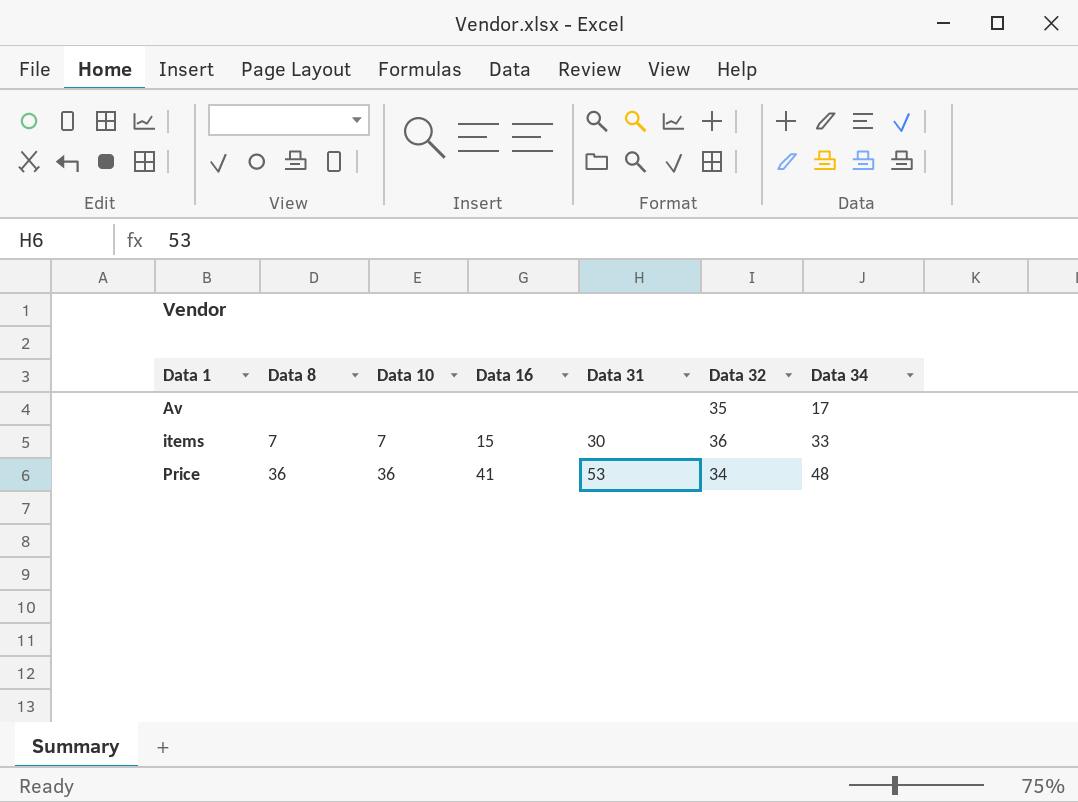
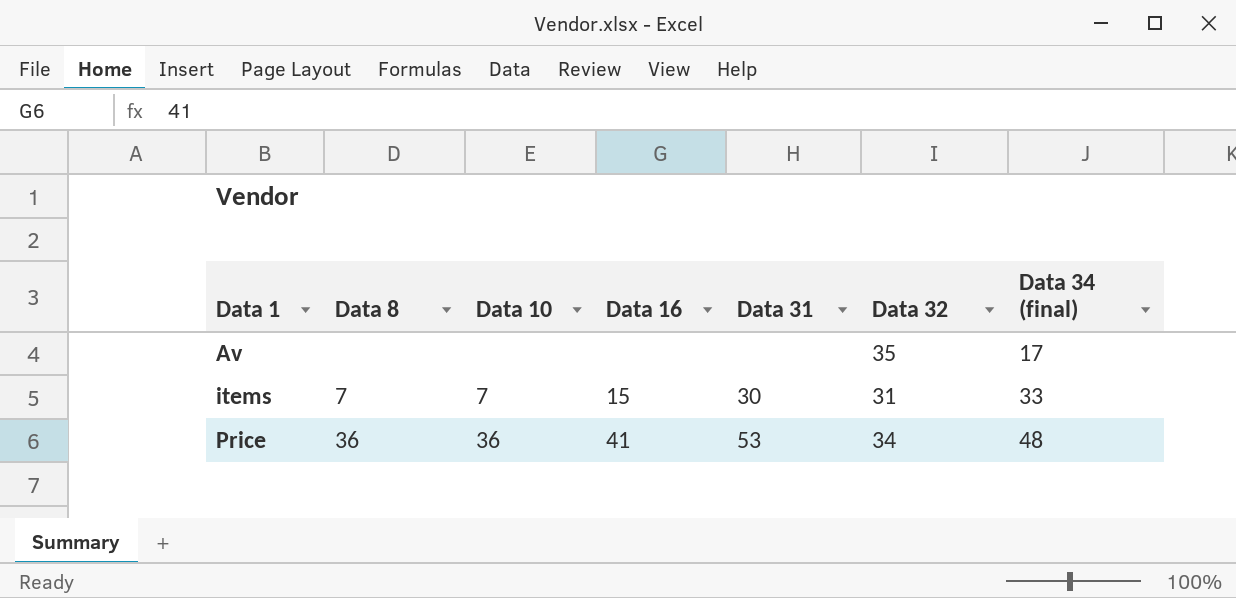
column name: Data 34 -> Data 34 (final)
items | Data 32: 36 -> 31

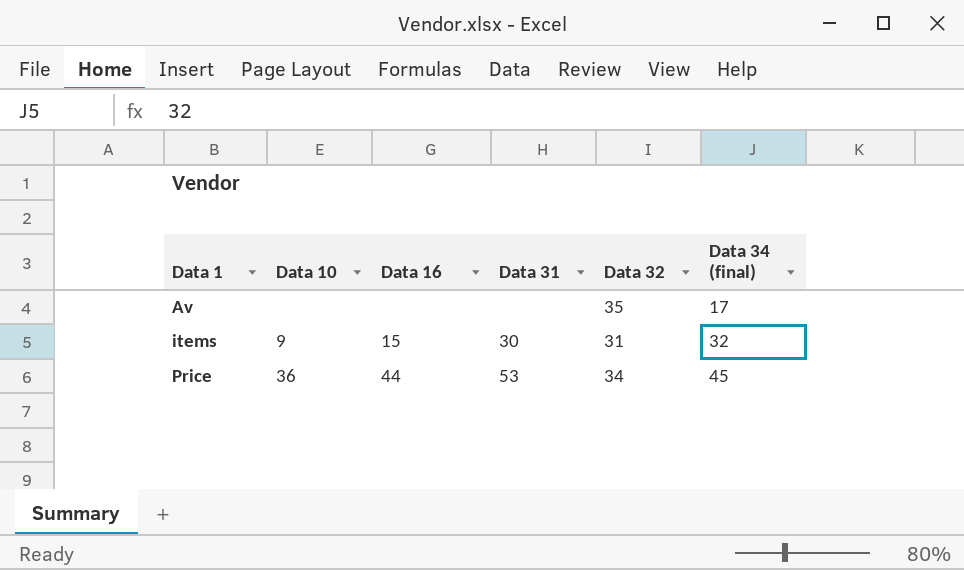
column Data 8 | position: 2 -> none
items | Data 10: 7 -> 9
items | Data 34 (final): 33 -> 32
Price | Data 16: 41 -> 44
Price | Data 34 (final): 48 -> 45

